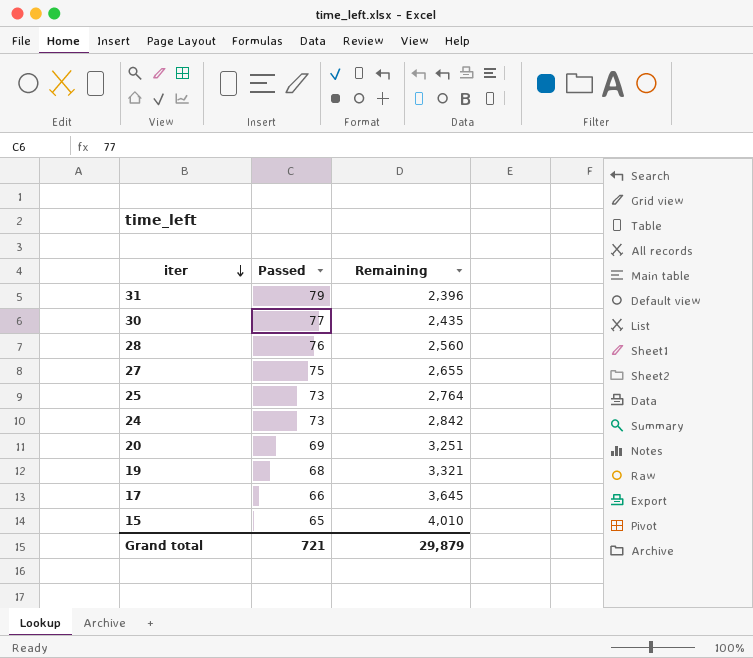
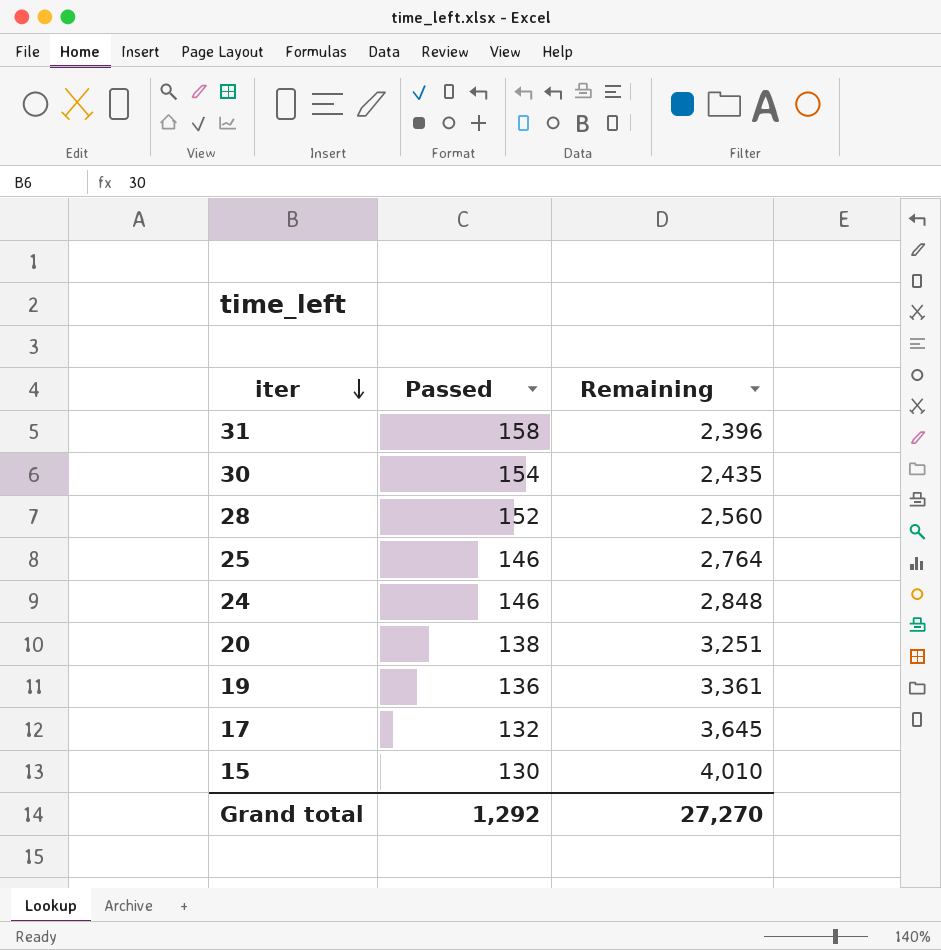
row 27: 75 | 2,655 -> none
31 | Passed: 79 -> 158
30 | Passed: 77 -> 154
28 | Passed: 76 -> 152
25 | Passed: 73 -> 146
24 | Passed: 73 -> 146
24 | Remaining: 2,842 -> 2,848
20 | Passed: 69 -> 138
19 | Passed: 68 -> 136
19 | Remaining: 3,321 -> 3,361
17 | Passed: 66 -> 132
15 | Passed: 65 -> 130
Grand total | Passed: 721 -> 1,292
Grand total | Remaining: 29,879 -> 27,270

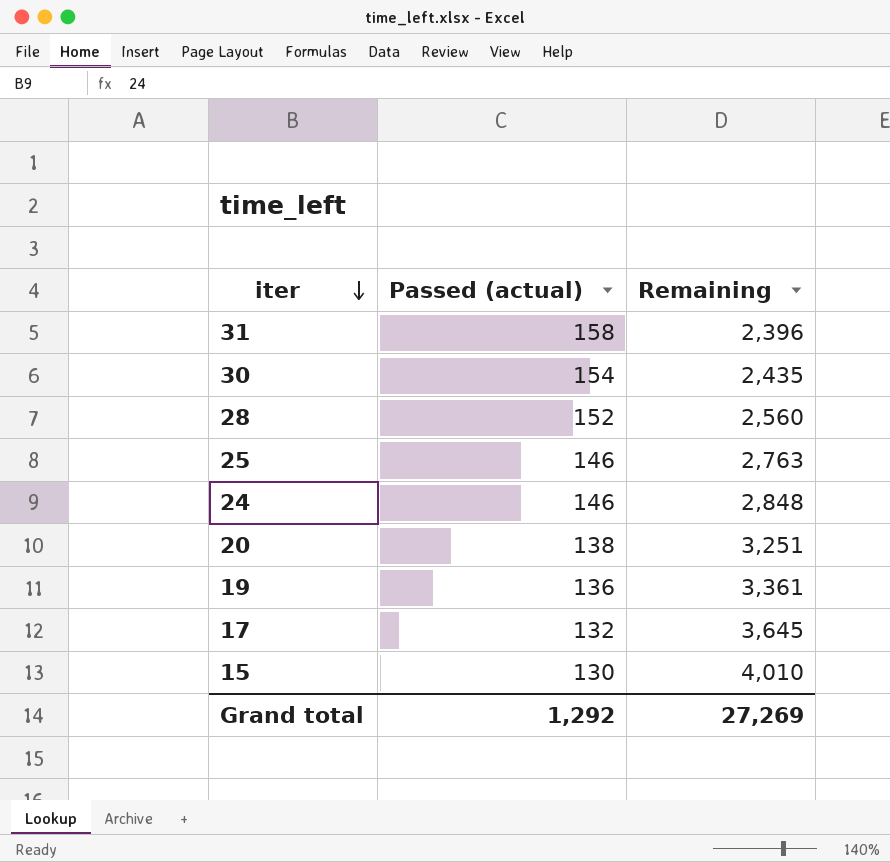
column name: Passed -> Passed (actual)
25 | Remaining: 2,764 -> 2,763
Grand total | Remaining: 27,270 -> 27,269

